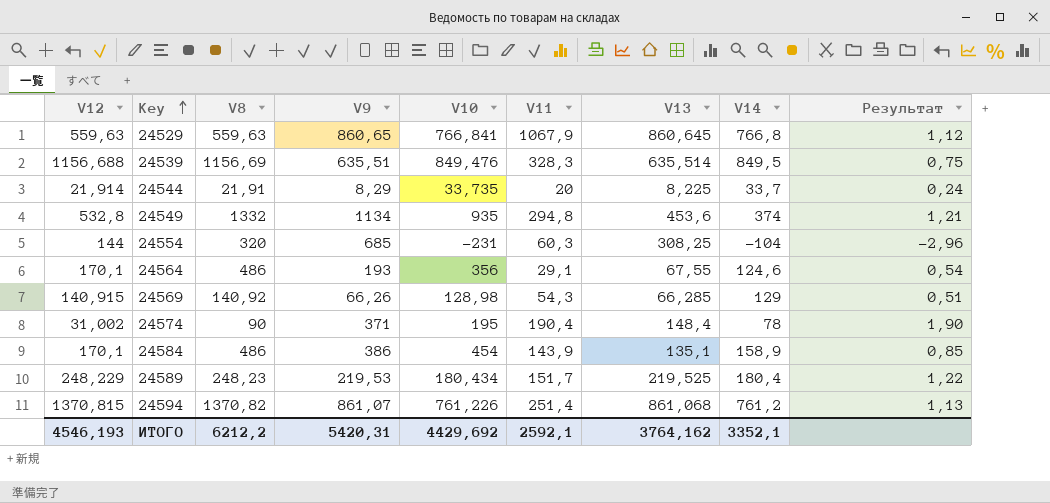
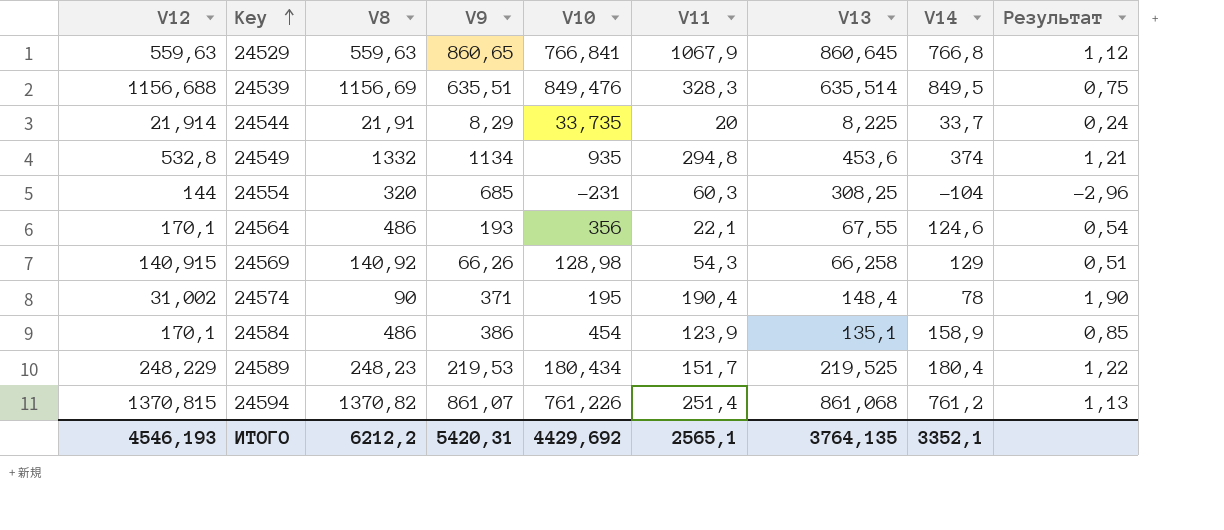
24564 | V11: 29,1 -> 22,1
24569 | V13: 66,285 -> 66,258
24584 | V11: 143,9 -> 123,9
ИТОГО | V11: 2592,1 -> 2565,1
ИТОГО | V13: 3764,162 -> 3764,135

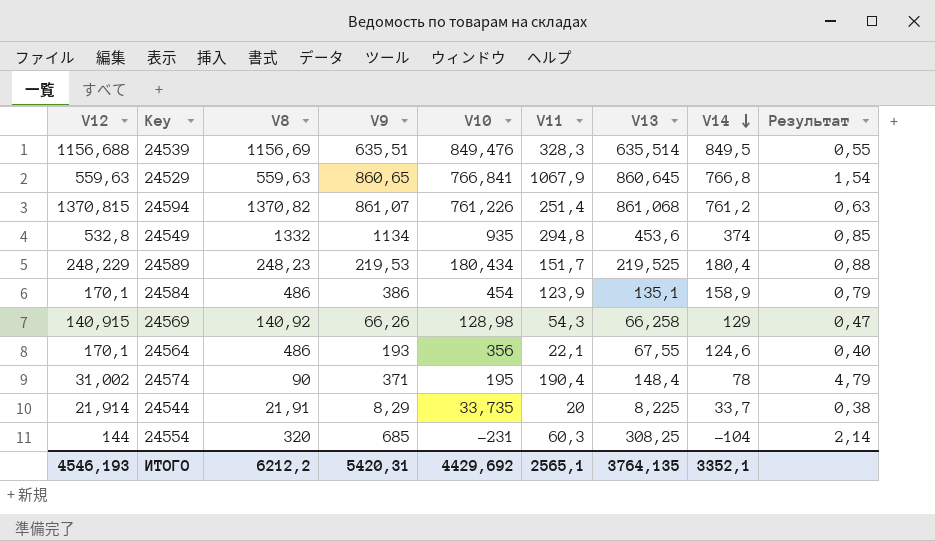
row order: Key ascending -> V14 descending
column Результат | formula: [V13] / [V14] -> [V13] / [V12]

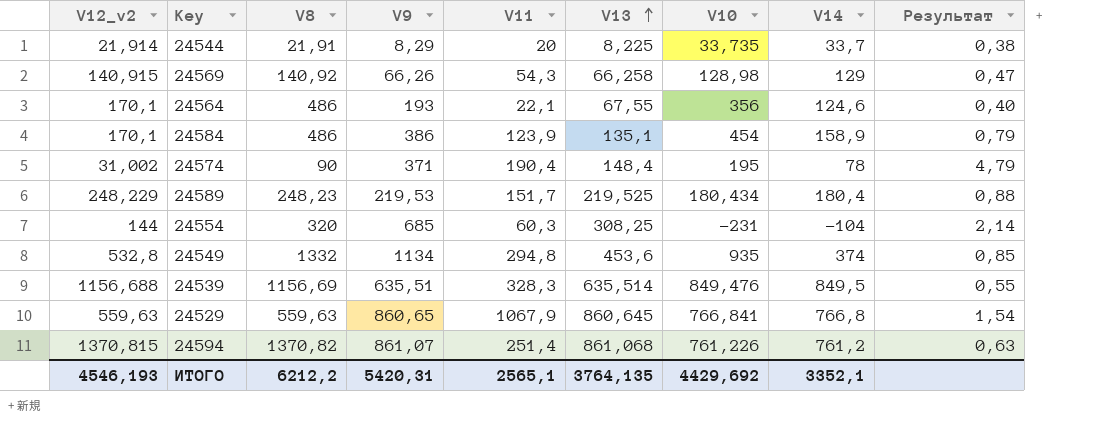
row order: V14 descending -> V13 ascending
column name: V12 -> V12_v2
column V10 | position: 5 -> 7

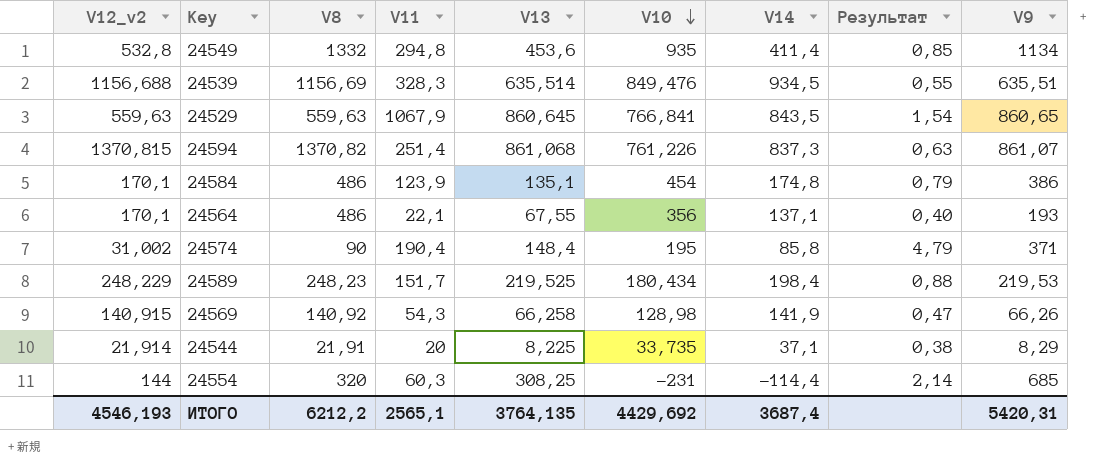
row order: V13 ascending -> V10 descending
column V9 | position: 4 -> 9
24549 | V14: 374 -> 411,4
24539 | V14: 849,5 -> 934,5
24529 | V14: 766,8 -> 843,5
24594 | V14: 761,2 -> 837,3
24584 | V14: 158,9 -> 174,8
24564 | V14: 124,6 -> 137,1
24574 | V14: 78 -> 85,8
24589 | V14: 180,4 -> 198,4
24569 | V14: 129 -> 141,9
24544 | V14: 33,7 -> 37,1
24554 | V14: -104 -> -114,4
ИТОГО | V14: 3352,1 -> 3687,4

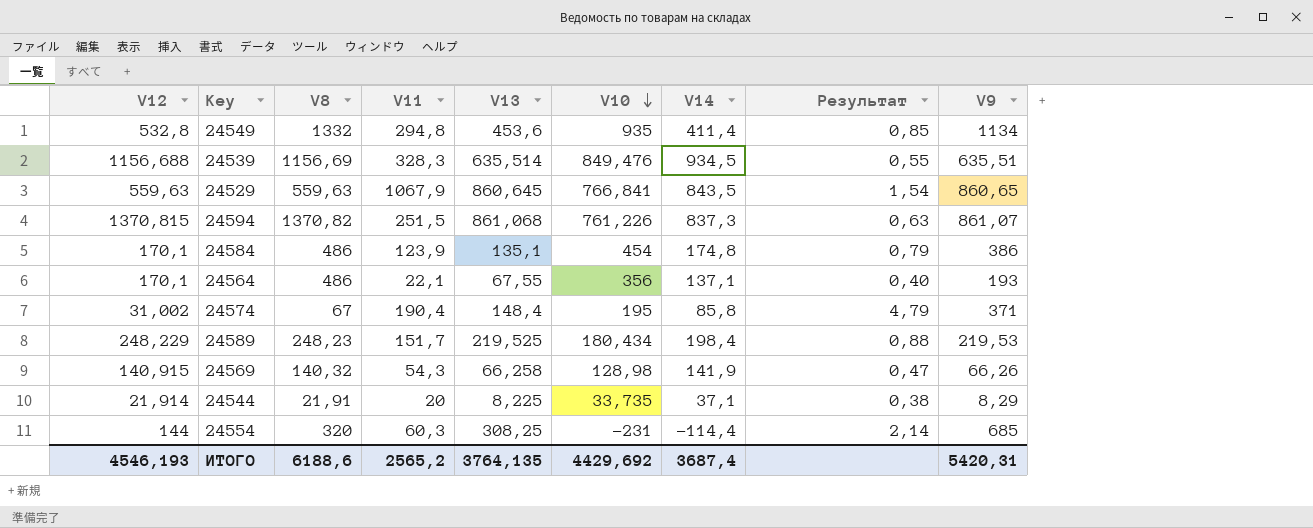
column name: V12_v2 -> V12
24594 | V11: 251,4 -> 251,5
24574 | V8: 90 -> 67
24569 | V8: 140,92 -> 140,32
ИТОГО | V8: 6212,2 -> 6188,6
ИТОГО | V11: 2565,1 -> 2565,2

